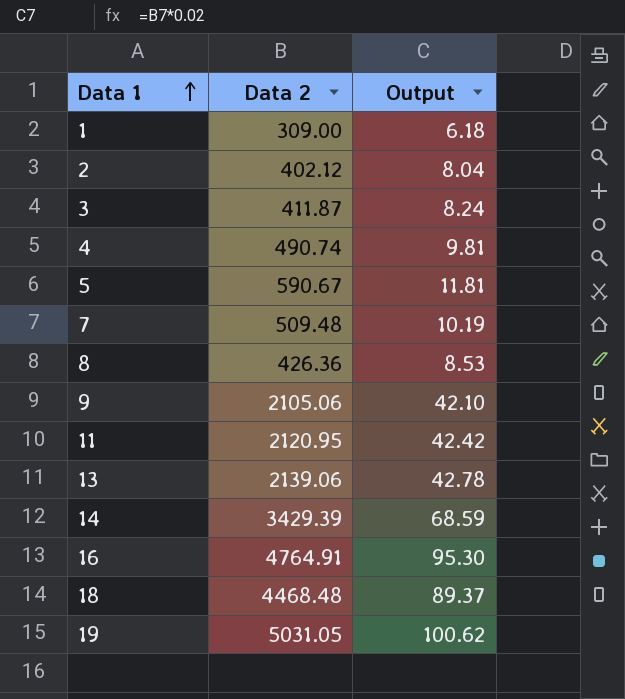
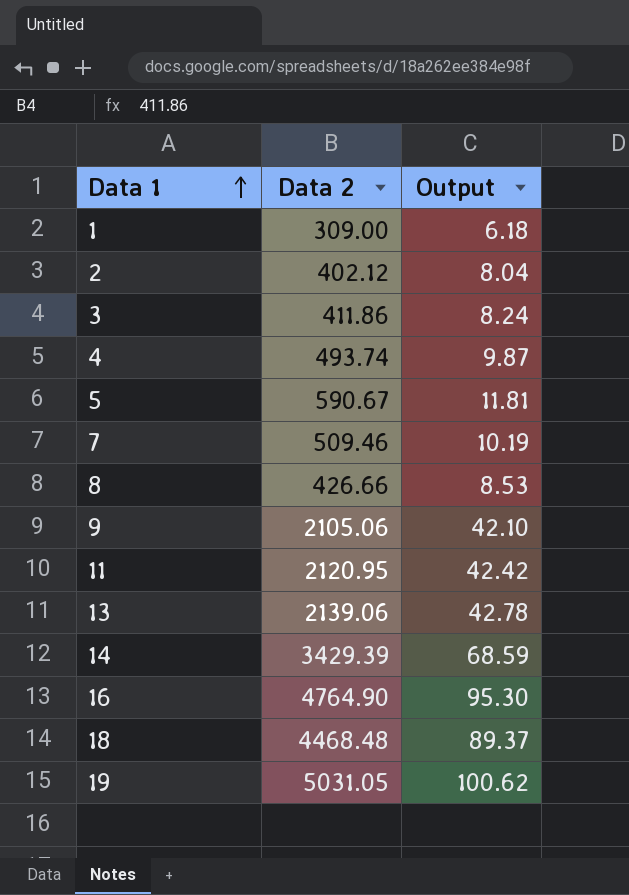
3 | Data 2: 411.87 -> 411.86
4 | Data 2: 490.74 -> 493.74
4 | Output: 9.81 -> 9.87
7 | Data 2: 509.48 -> 509.46
8 | Data 2: 426.36 -> 426.66
16 | Data 2: 4764.91 -> 4764.90

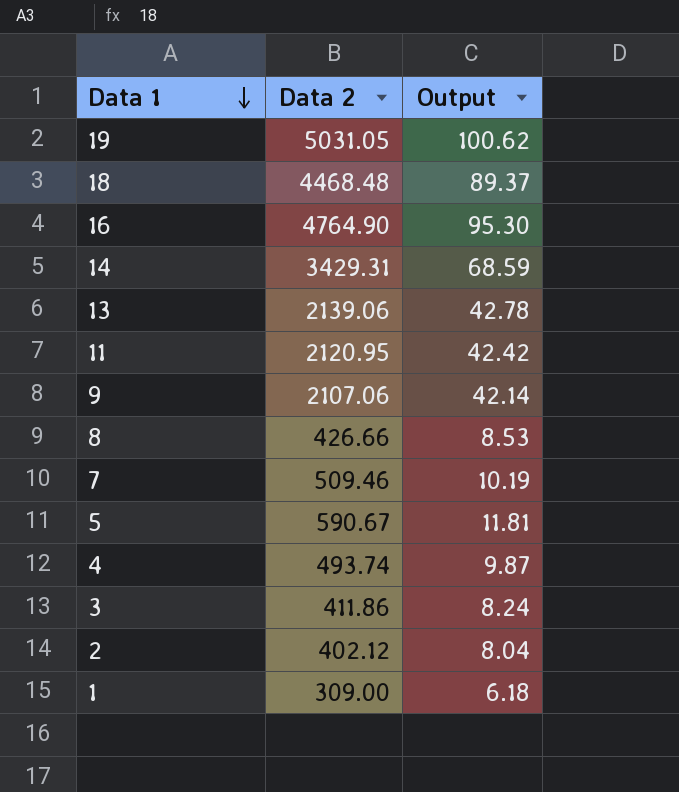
row order: Data 1 ascending -> Data 1 descending
14 | Data 2: 3429.39 -> 3429.31
9 | Data 2: 2105.06 -> 2107.06
9 | Output: 42.10 -> 42.14

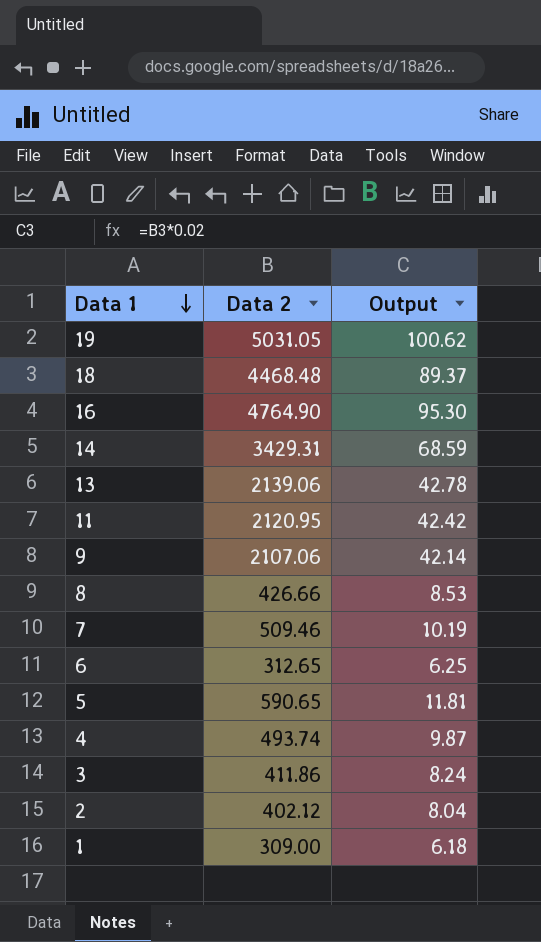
row 6: none -> 312.65 | 6.25
5 | Data 2: 590.67 -> 590.65

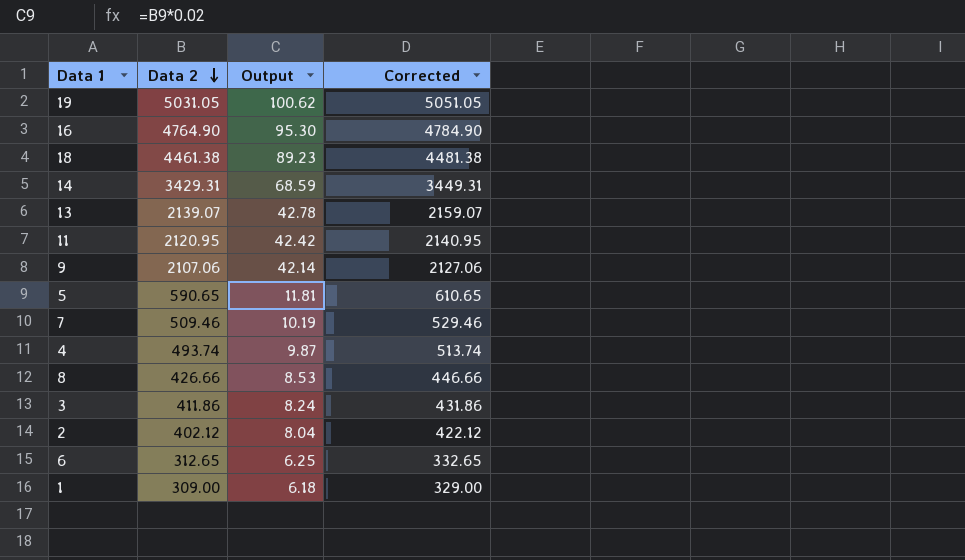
row order: Data 1 descending -> Data 2 descending
column Corrected | formula: none -> [Data 2] + 20
18 | Data 2: 4468.48 -> 4461.38
18 | Output: 89.37 -> 89.23
13 | Data 2: 2139.06 -> 2139.07

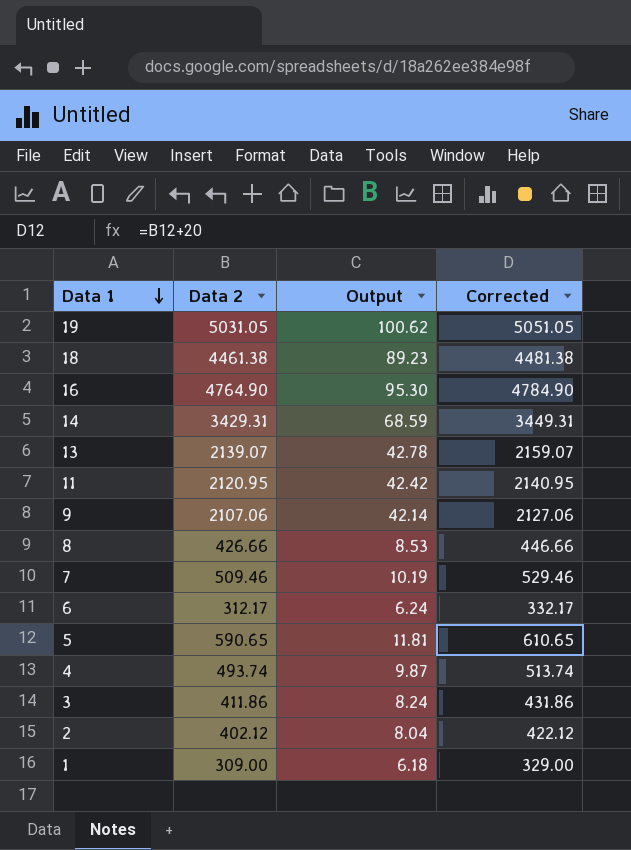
row order: Data 2 descending -> Data 1 descending
6 | Data 2: 312.65 -> 312.17
6 | Output: 6.25 -> 6.24
6 | Corrected: 332.65 -> 332.17

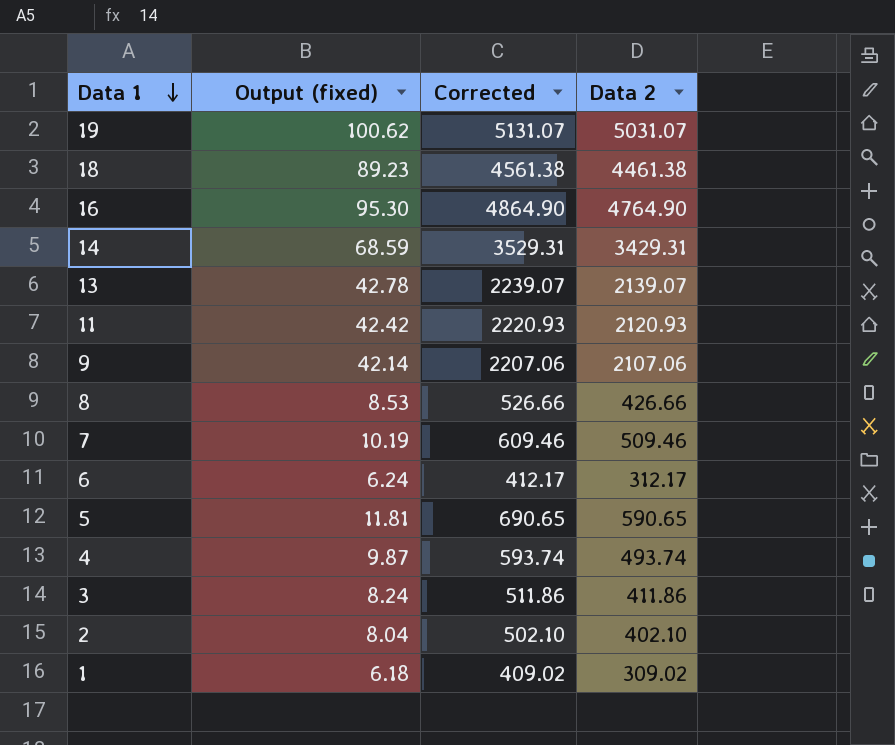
column name: Output -> Output (fixed)
column Corrected | formula: [Data 2] + 20 -> [Data 2] + 100
column Data 2 | position: 2 -> 4
19 | Data 2: 5031.05 -> 5031.07
11 | Data 2: 2120.95 -> 2120.93
2 | Data 2: 402.12 -> 402.10
1 | Data 2: 309.00 -> 309.02

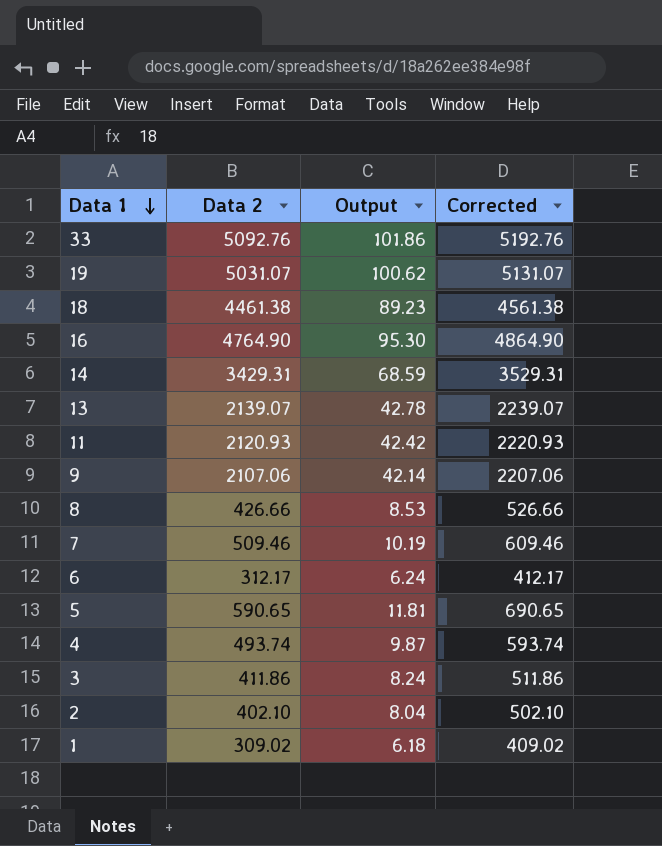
column Data 2 | position: 4 -> 2
column name: Output (fixed) -> Output
row 33: none -> 5092.76 | 101.86 | 5192.76

